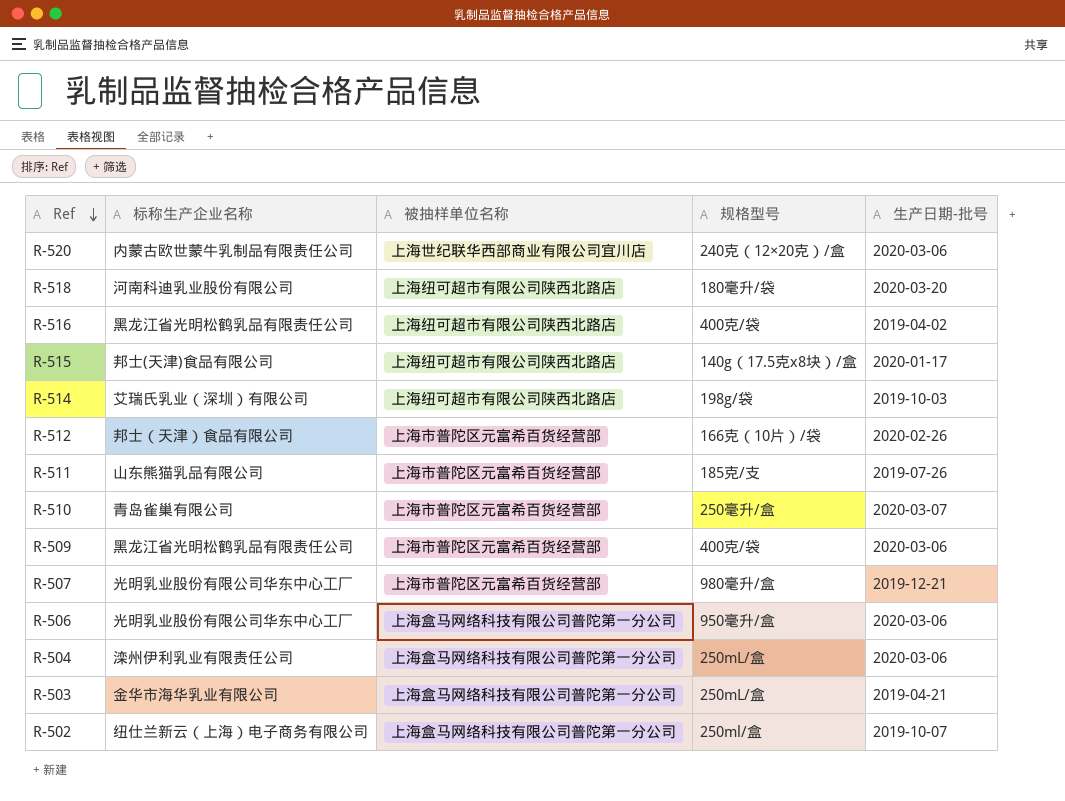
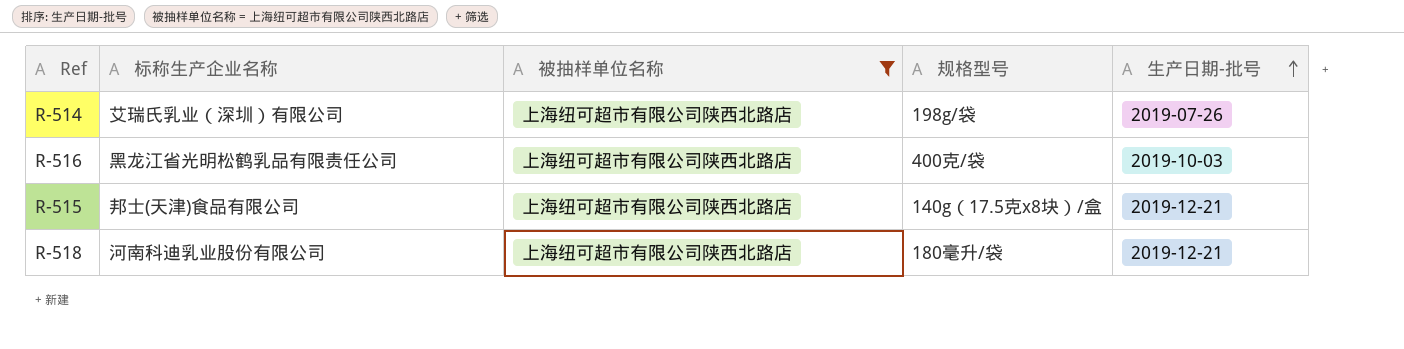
filter: none -> 被抽样单位名称 = 上海纽可超市有限公司陕西北路店
row order: Ref descending -> 生产日期-批号 ascending
R-514 | 生产日期-批号: 2019-10-03 -> 2019-07-26
R-516 | 生产日期-批号: 2019-04-02 -> 2019-10-03
R-515 | 生产日期-批号: 2020-01-17 -> 2019-12-21
R-518 | 生产日期-批号: 2020-03-20 -> 2019-12-21

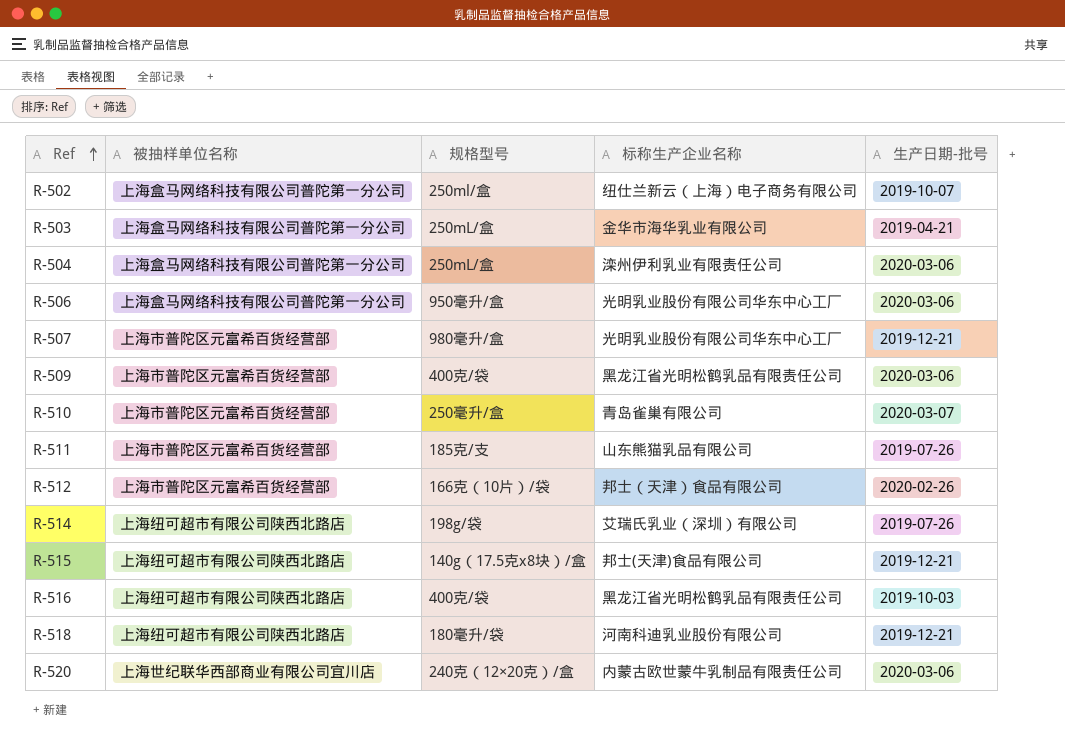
filter: 被抽样单位名称 = 上海纽可超市有限公司陕西北路店 -> none
row order: 生产日期-批号 ascending -> Ref ascending
column 标称生产企业名称 | position: 2 -> 4

